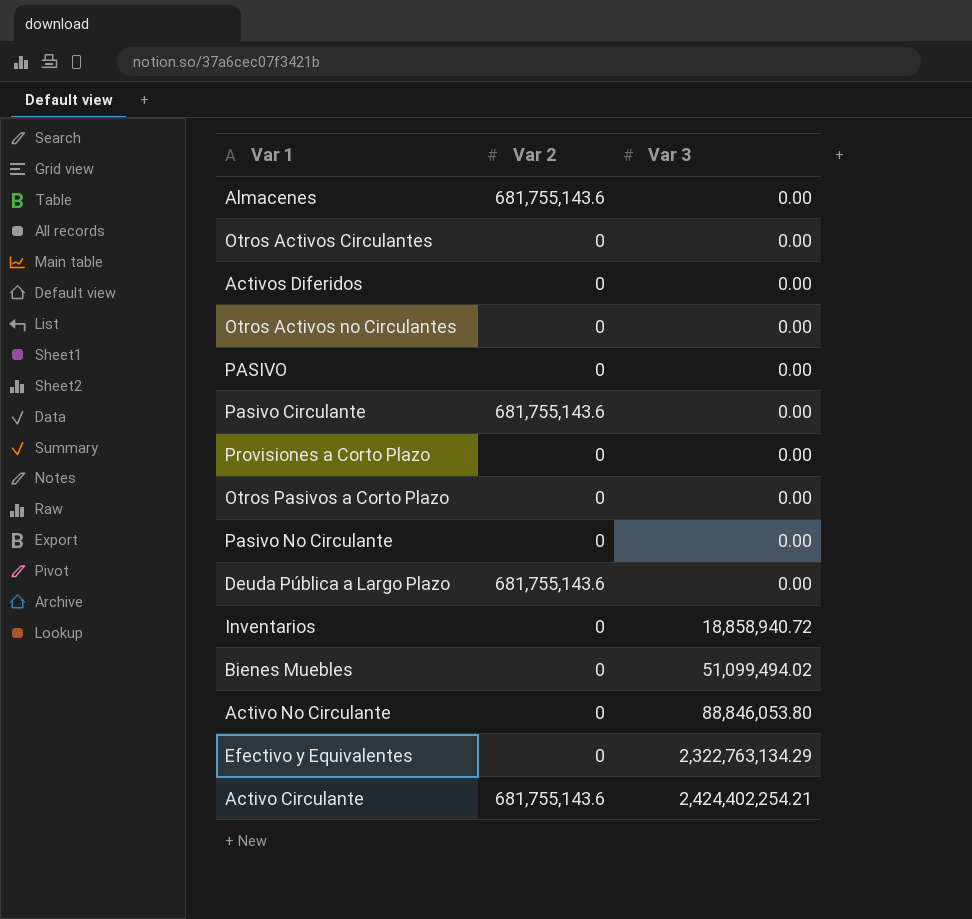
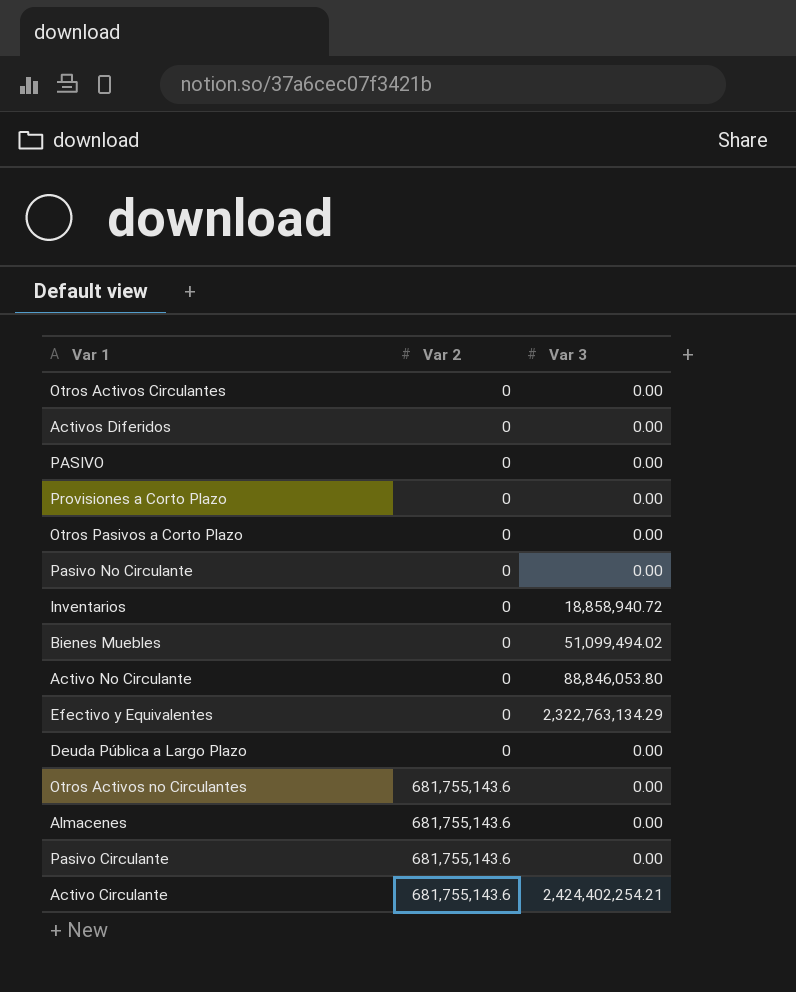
row order: Var 3 ascending -> Var 2 ascending
Deuda Pública a Largo Plazo | Var 2: 681,755,143.6 -> 0
Otros Activos no Circulantes | Var 2: 0 -> 681,755,143.6

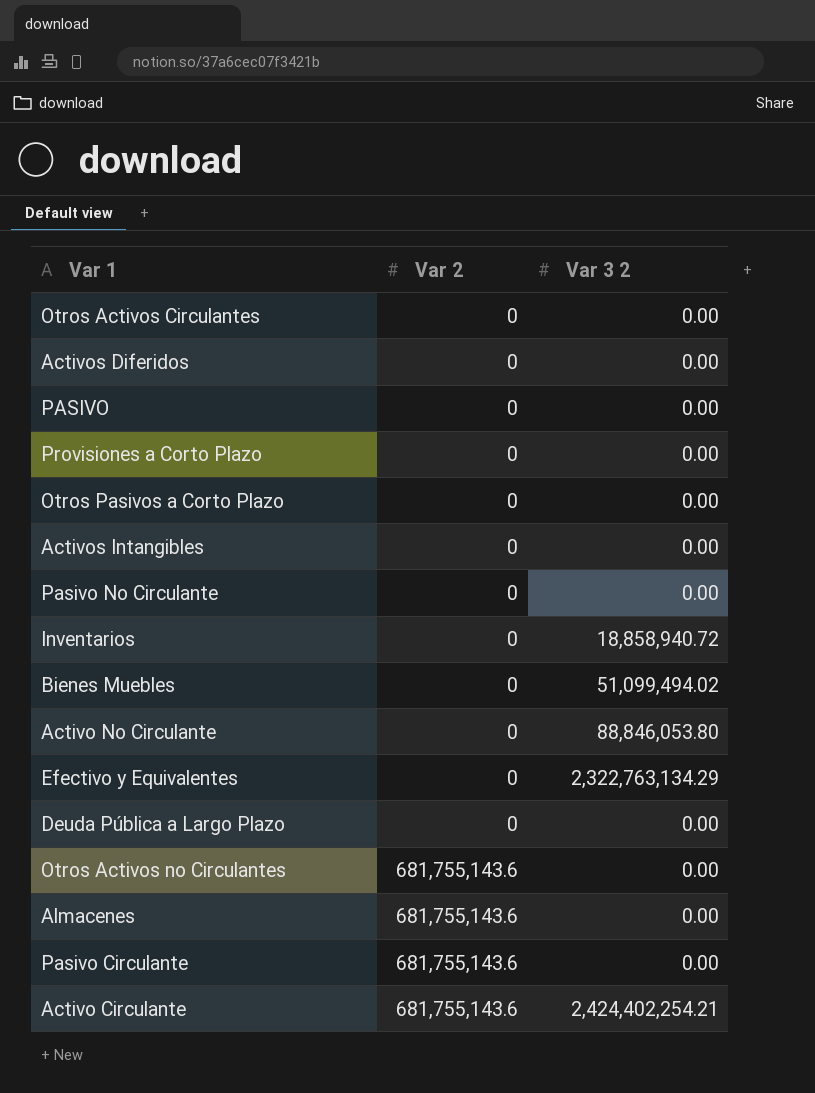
column name: Var 3 -> Var 3 2
row Activos Intangibles: none -> 0 | 0.00

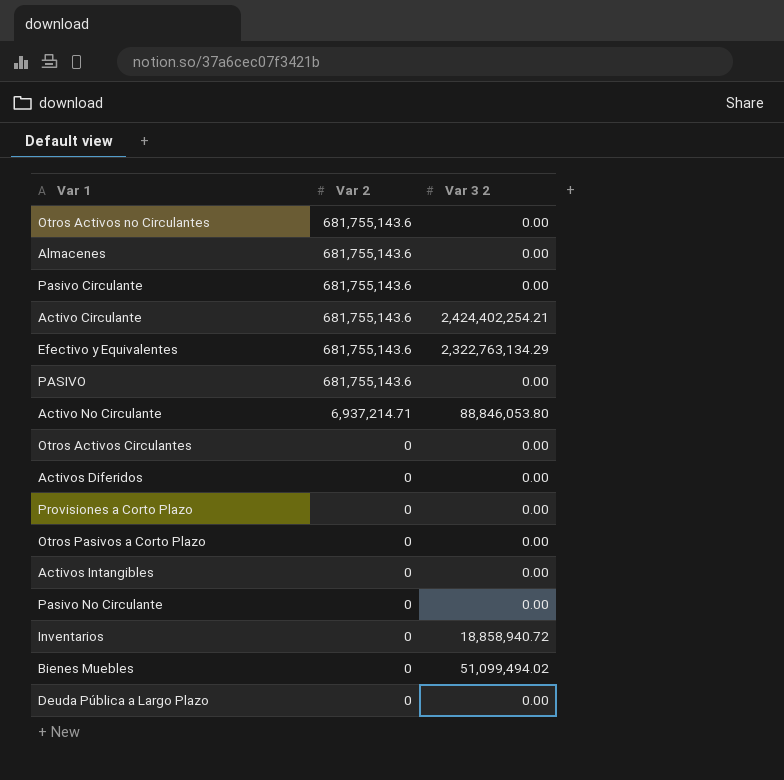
row order: Var 2 ascending -> Var 2 descending
Efectivo y Equivalentes | Var 2: 0 -> 681,755,143.6
PASIVO | Var 2: 0 -> 681,755,143.6
Activo No Circulante | Var 2: 0 -> 6,937,214.71

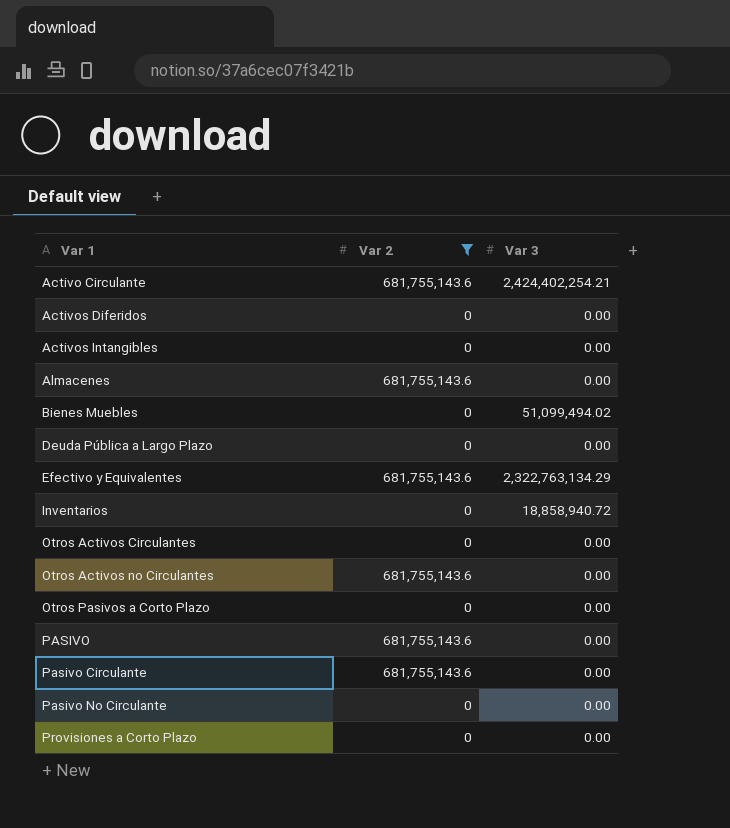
filter: none -> Var 2 != 6,937,214.71
row order: Var 2 descending -> Var 1 ascending
column name: Var 3 2 -> Var 3

